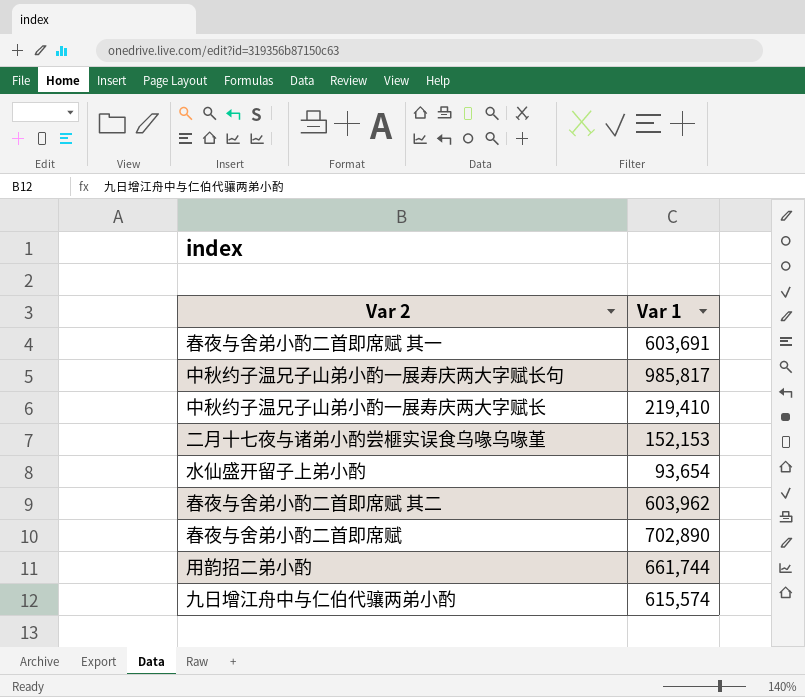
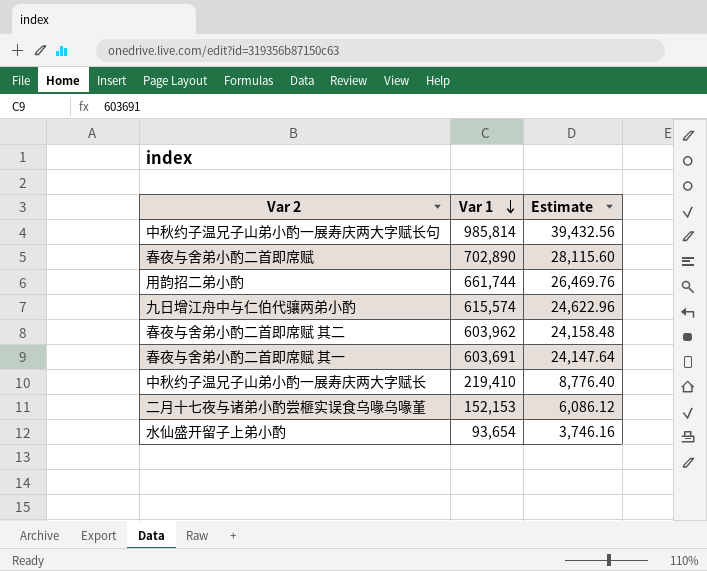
row order: none -> Var 1 descending
column Estimate | formula: none -> [Var 1] * 0.04
中秋约子温兄子山弟小酌一展寿庆两大字赋长句 | Var 1: 985,817 -> 985,814

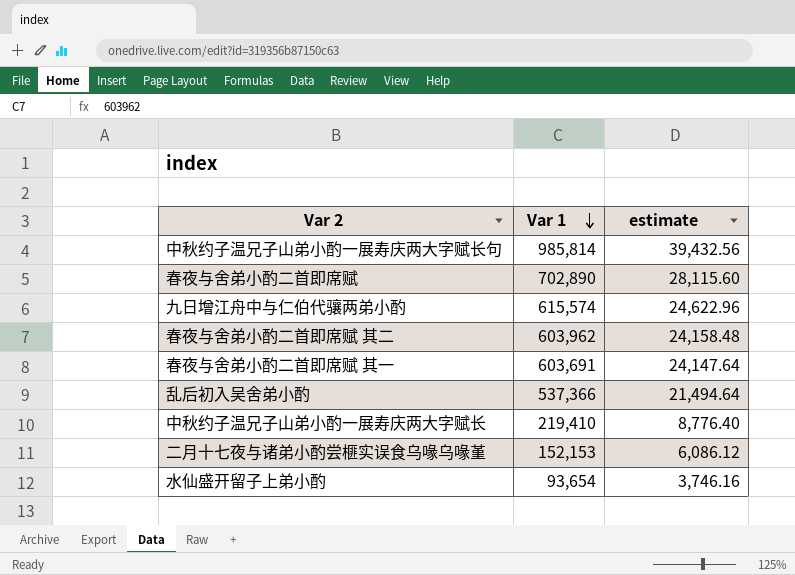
column name: Estimate -> estimate
row 用韵招二弟小酌: 661,744 | 26,469.76 -> none
row 乱后初入吴舍弟小酌: none -> 537,366 | 21,494.64

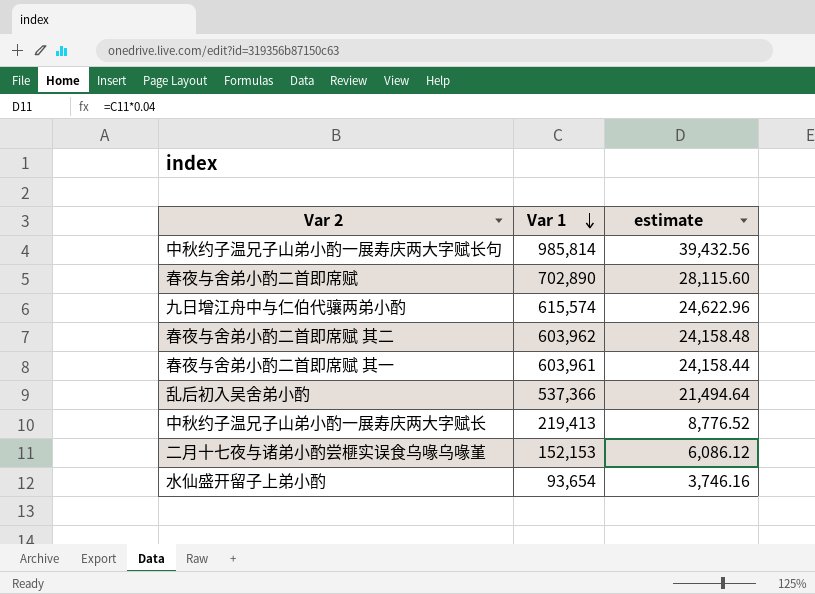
春夜与舍弟小酌二首即席赋 其一 | Var 1: 603,691 -> 603,961
春夜与舍弟小酌二首即席赋 其一 | estimate: 24,147.64 -> 24,158.44
中秋约子温兄子山弟小酌一展寿庆两大字赋长 | Var 1: 219,410 -> 219,413
中秋约子温兄子山弟小酌一展寿庆两大字赋长 | estimate: 8,776.40 -> 8,776.52

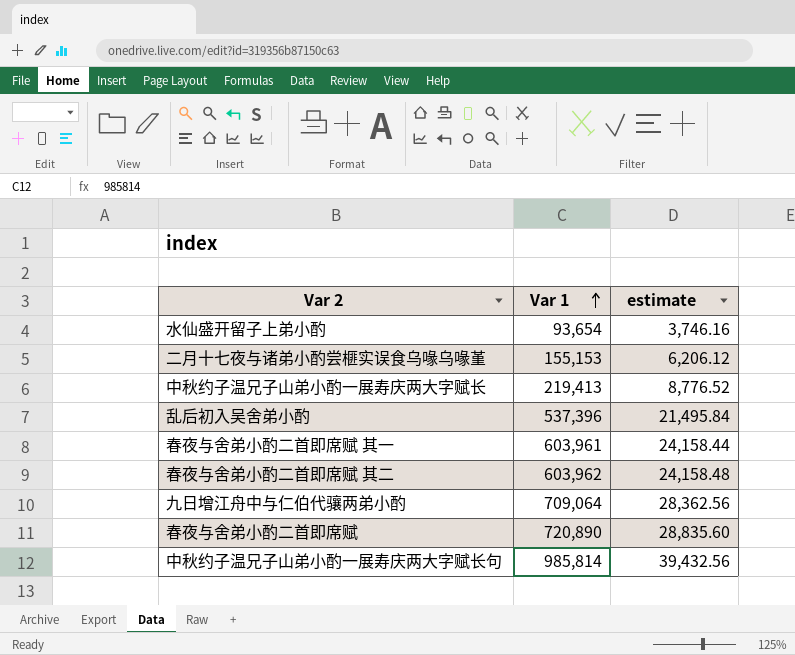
row order: Var 1 descending -> Var 1 ascending
二月十七夜与诸弟小酌尝榧实误食乌喙乌喙堇 | Var 1: 152,153 -> 155,153
二月十七夜与诸弟小酌尝榧实误食乌喙乌喙堇 | estimate: 6,086.12 -> 6,206.12
乱后初入吴舍弟小酌 | Var 1: 537,366 -> 537,396
乱后初入吴舍弟小酌 | estimate: 21,494.64 -> 21,495.84
九日增江舟中与仁伯代骧两弟小酌 | Var 1: 615,574 -> 709,064
九日增江舟中与仁伯代骧两弟小酌 | estimate: 24,622.96 -> 28,362.56
春夜与舍弟小酌二首即席赋 | Var 1: 702,890 -> 720,890
春夜与舍弟小酌二首即席赋 | estimate: 28,115.60 -> 28,835.60

